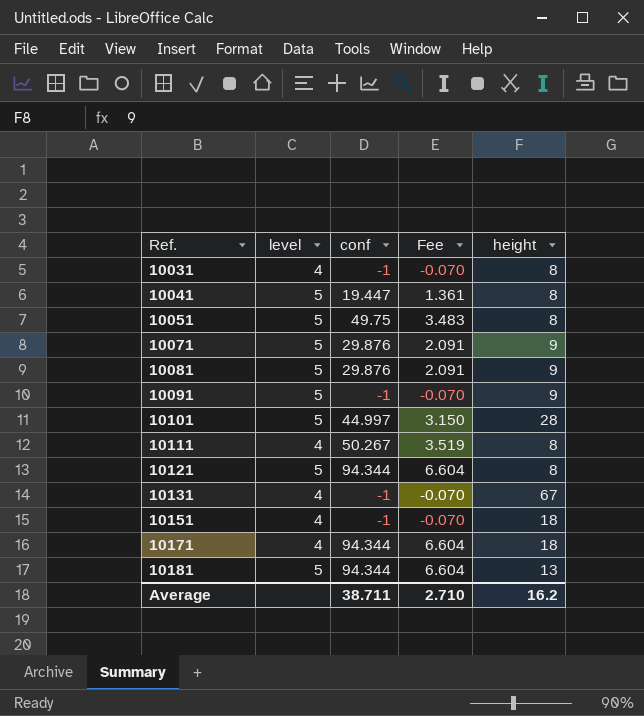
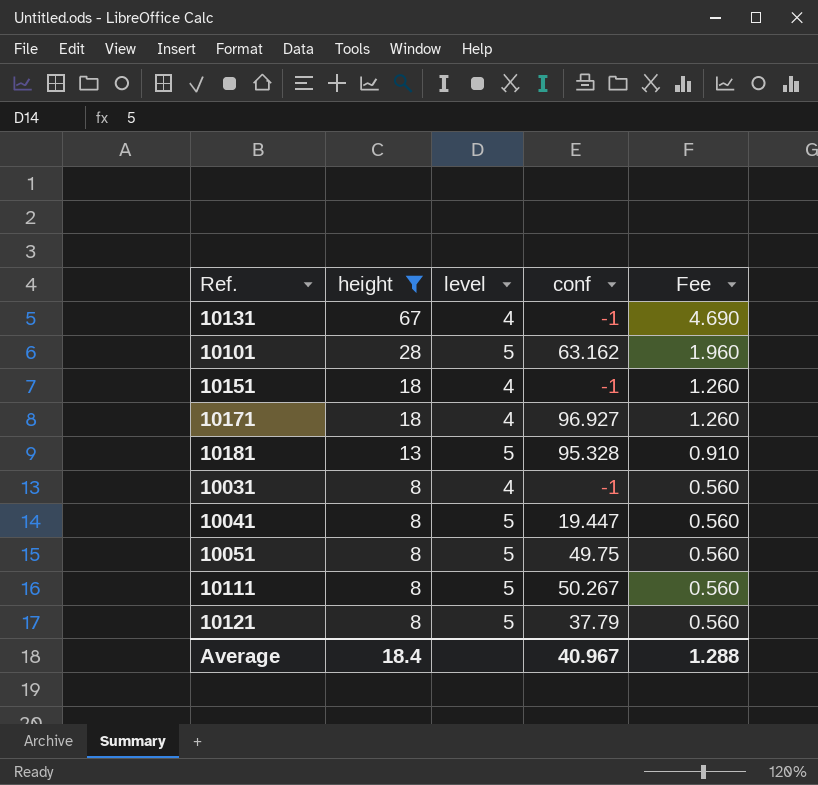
filter: none -> height != 9
row order: Ref. ascending -> height descending
column height | position: 5 -> 2
column Fee | formula: [conf] * 0.07 -> [height] * 0.07
10101 | conf: 44.997 -> 63.162
10171 | conf: 94.344 -> 96.927
10181 | conf: 94.344 -> 95.328
10111 | level: 4 -> 5
10121 | conf: 94.344 -> 37.79
Average | height: 16.2 -> 18.4
Average | conf: 38.711 -> 40.967
Average | Fee: 2.710 -> 1.288

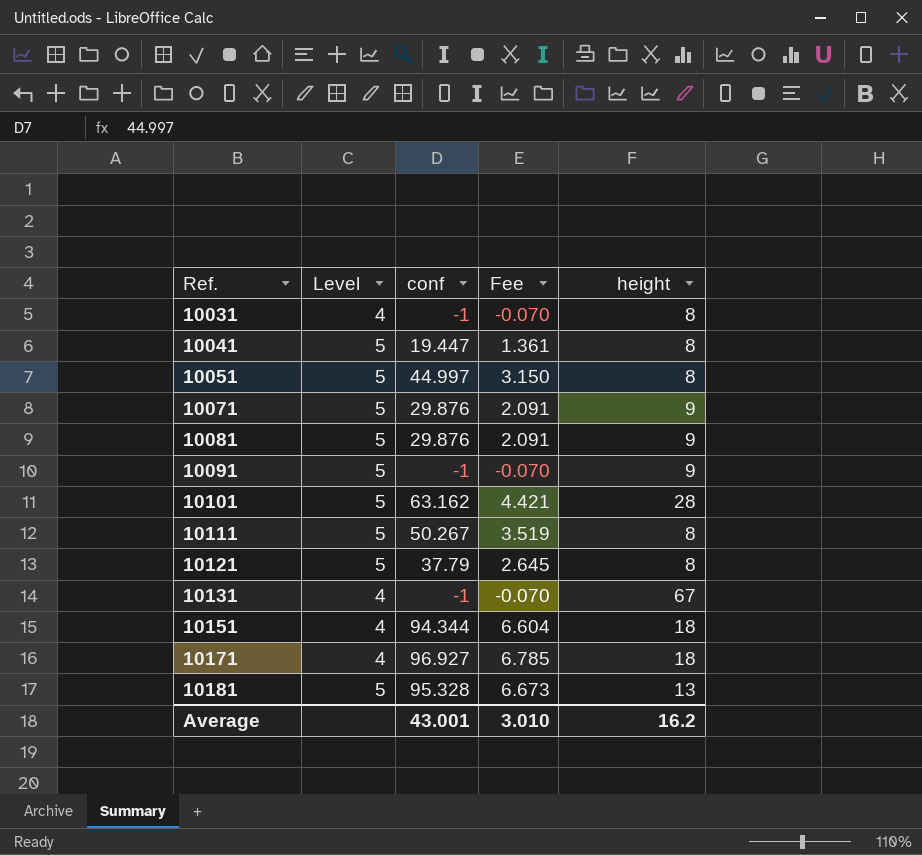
filter: height != 9 -> none
row order: height descending -> Ref. ascending
column name: level -> Level
column Fee | formula: [height] * 0.07 -> [conf] * 0.07
column height | position: 2 -> 5
10051 | conf: 49.75 -> 44.997
10151 | conf: -1 -> 94.344
Average | conf: 40.967 -> 43.001
Average | Fee: 1.288 -> 3.010
Average | height: 18.4 -> 16.2

